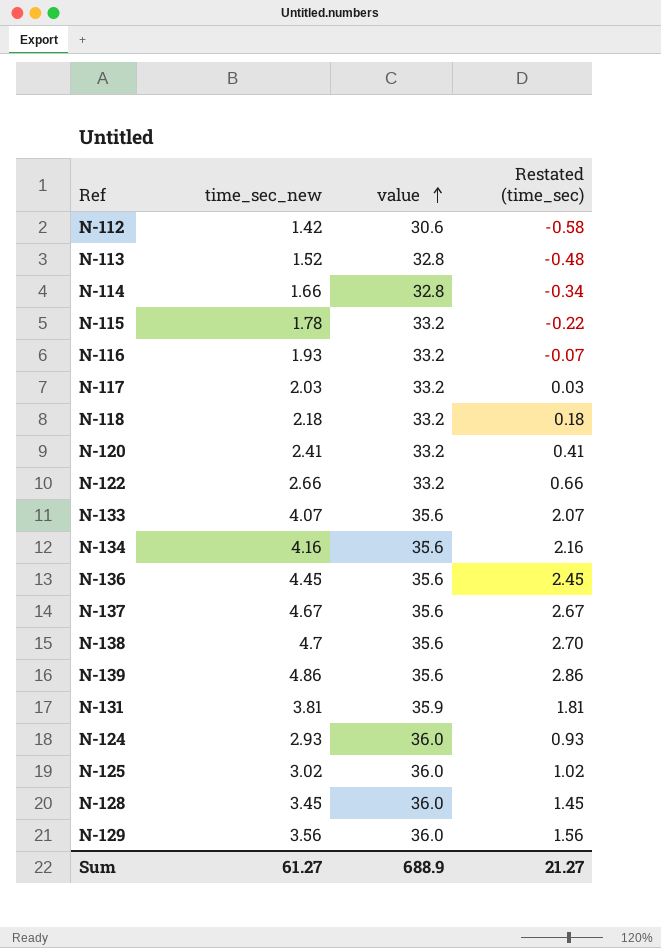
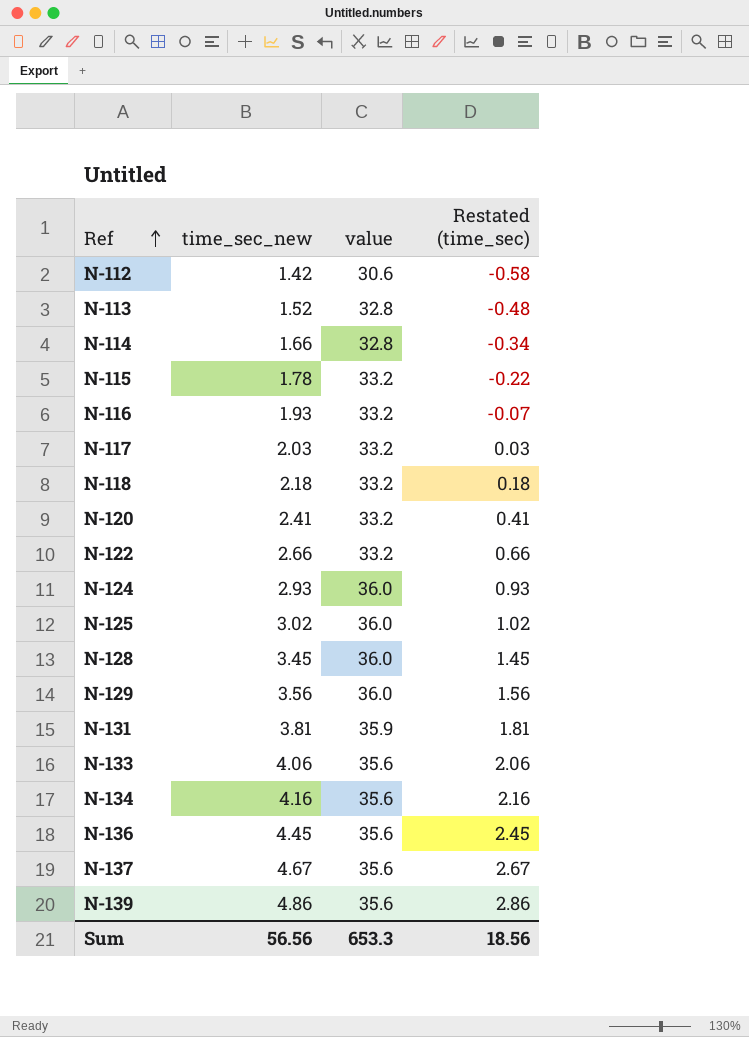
row order: value ascending -> Ref ascending
row N-138: 4.7 | 35.6 | 2.70 -> none
N-133 | time_sec_new: 4.07 -> 4.06
N-133 | Restated (time_sec): 2.07 -> 2.06
Sum | time_sec_new: 61.27 -> 56.56
Sum | value: 688.9 -> 653.3
Sum | Restated (time_sec): 21.27 -> 18.56

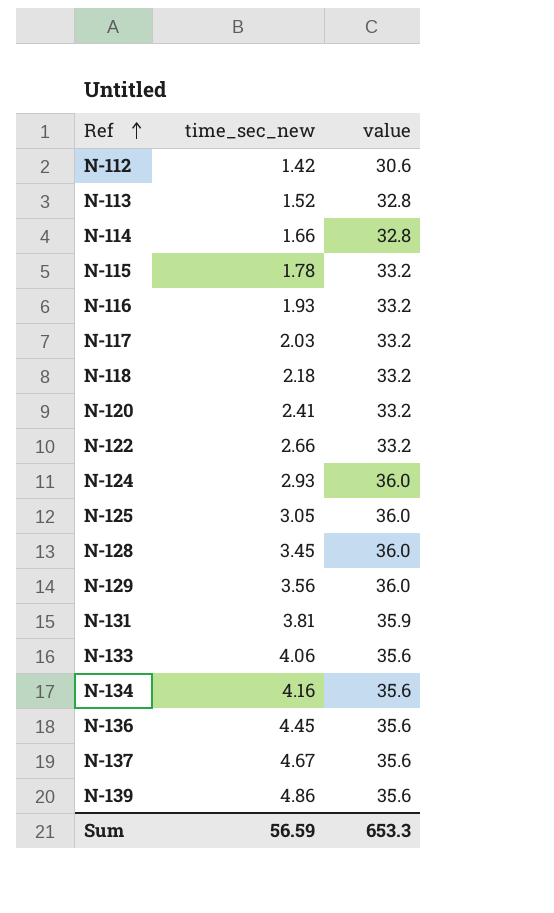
column Restated (time_sec) | formula: [time_sec_new] - 2 -> none
N-125 | time_sec_new: 3.02 -> 3.05
Sum | time_sec_new: 56.56 -> 56.59

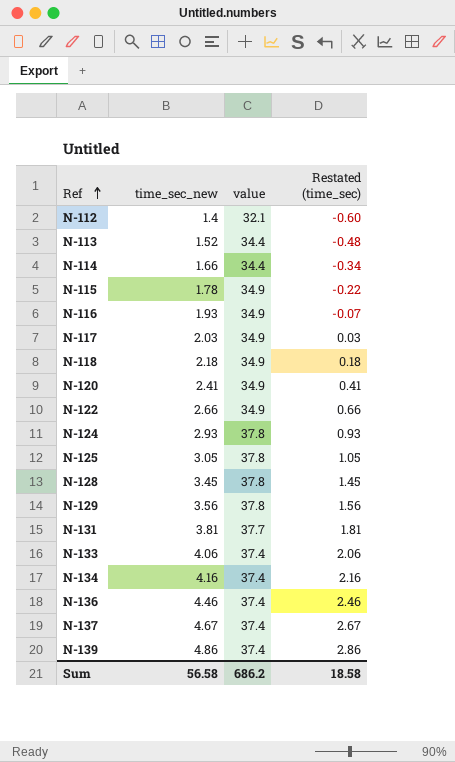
column Restated (time_sec) | formula: none -> [time_sec_new] - 2
N-112 | time_sec_new: 1.42 -> 1.4
N-112 | value: 30.6 -> 32.1
N-113 | value: 32.8 -> 34.4
N-114 | value: 32.8 -> 34.4
N-115 | value: 33.2 -> 34.9
N-116 | value: 33.2 -> 34.9
N-117 | value: 33.2 -> 34.9
N-118 | value: 33.2 -> 34.9
N-120 | value: 33.2 -> 34.9
N-122 | value: 33.2 -> 34.9
N-124 | value: 36.0 -> 37.8
N-125 | value: 36.0 -> 37.8
N-128 | value: 36.0 -> 37.8
N-129 | value: 36.0 -> 37.8
N-131 | value: 35.9 -> 37.7
N-133 | value: 35.6 -> 37.4
N-134 | value: 35.6 -> 37.4
N-136 | time_sec_new: 4.45 -> 4.46
N-136 | value: 35.6 -> 37.4
N-137 | value: 35.6 -> 37.4
N-139 | value: 35.6 -> 37.4
Sum | time_sec_new: 56.59 -> 56.58
Sum | value: 653.3 -> 686.2

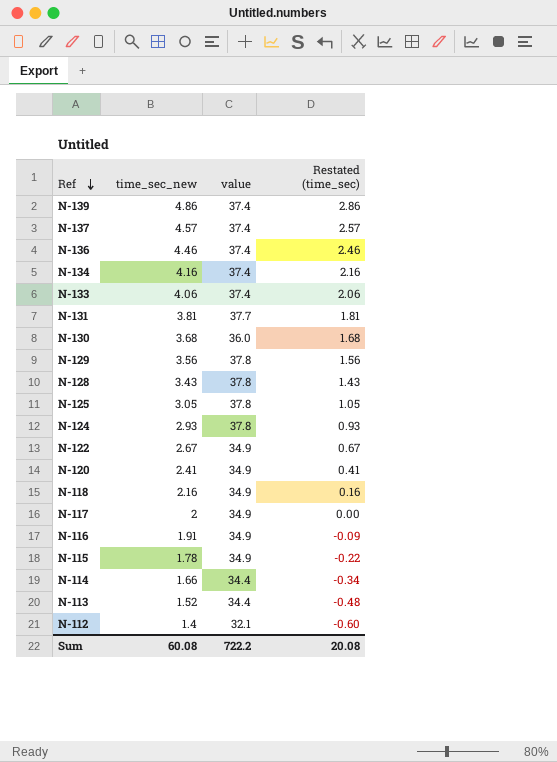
row order: Ref ascending -> Ref descending
N-137 | time_sec_new: 4.67 -> 4.57
N-137 | Restated (time_sec): 2.67 -> 2.57
row N-130: none -> 3.68 | 36.0 | 1.68
N-128 | time_sec_new: 3.45 -> 3.43
N-128 | Restated (time_sec): 1.45 -> 1.43
N-122 | time_sec_new: 2.66 -> 2.67
N-122 | Restated (time_sec): 0.66 -> 0.67
N-118 | time_sec_new: 2.18 -> 2.16
N-118 | Restated (time_sec): 0.18 -> 0.16
N-117 | time_sec_new: 2.03 -> 2
N-117 | Restated (time_sec): 0.03 -> 0.00
N-116 | time_sec_new: 1.93 -> 1.91
N-116 | Restated (time_sec): -0.07 -> -0.09
Sum | time_sec_new: 56.58 -> 60.08
Sum | value: 686.2 -> 722.2
Sum | Restated (time_sec): 18.58 -> 20.08

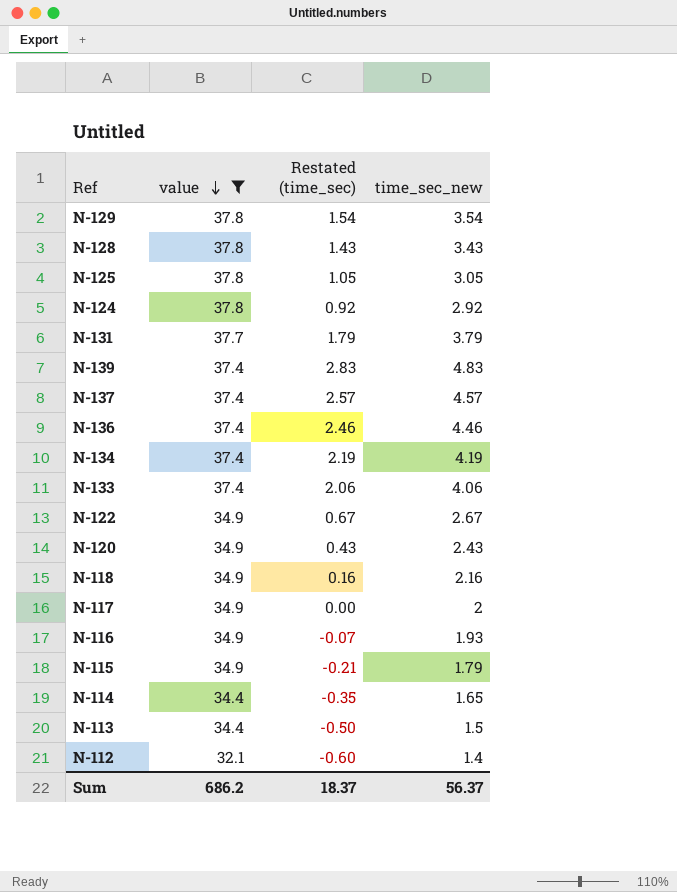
filter: none -> value != 36.0
row order: Ref descending -> value descending
column time_sec_new | position: 2 -> 4
N-129 | Restated (time_sec): 1.56 -> 1.54
N-129 | time_sec_new: 3.56 -> 3.54
N-124 | Restated (time_sec): 0.93 -> 0.92
N-124 | time_sec_new: 2.93 -> 2.92
N-131 | Restated (time_sec): 1.81 -> 1.79
N-131 | time_sec_new: 3.81 -> 3.79
N-139 | Restated (time_sec): 2.86 -> 2.83
N-139 | time_sec_new: 4.86 -> 4.83
N-134 | Restated (time_sec): 2.16 -> 2.19
N-134 | time_sec_new: 4.16 -> 4.19
N-120 | Restated (time_sec): 0.41 -> 0.43
N-120 | time_sec_new: 2.41 -> 2.43
N-116 | Restated (time_sec): -0.09 -> -0.07
N-116 | time_sec_new: 1.91 -> 1.93
N-115 | Restated (time_sec): -0.22 -> -0.21
N-115 | time_sec_new: 1.78 -> 1.79
N-114 | Restated (time_sec): -0.34 -> -0.35
N-114 | time_sec_new: 1.66 -> 1.65
N-113 | Restated (time_sec): -0.48 -> -0.50
N-113 | time_sec_new: 1.52 -> 1.5
Sum | value: 722.2 -> 686.2
Sum | Restated (time_sec): 20.08 -> 18.37
Sum | time_sec_new: 60.08 -> 56.37

